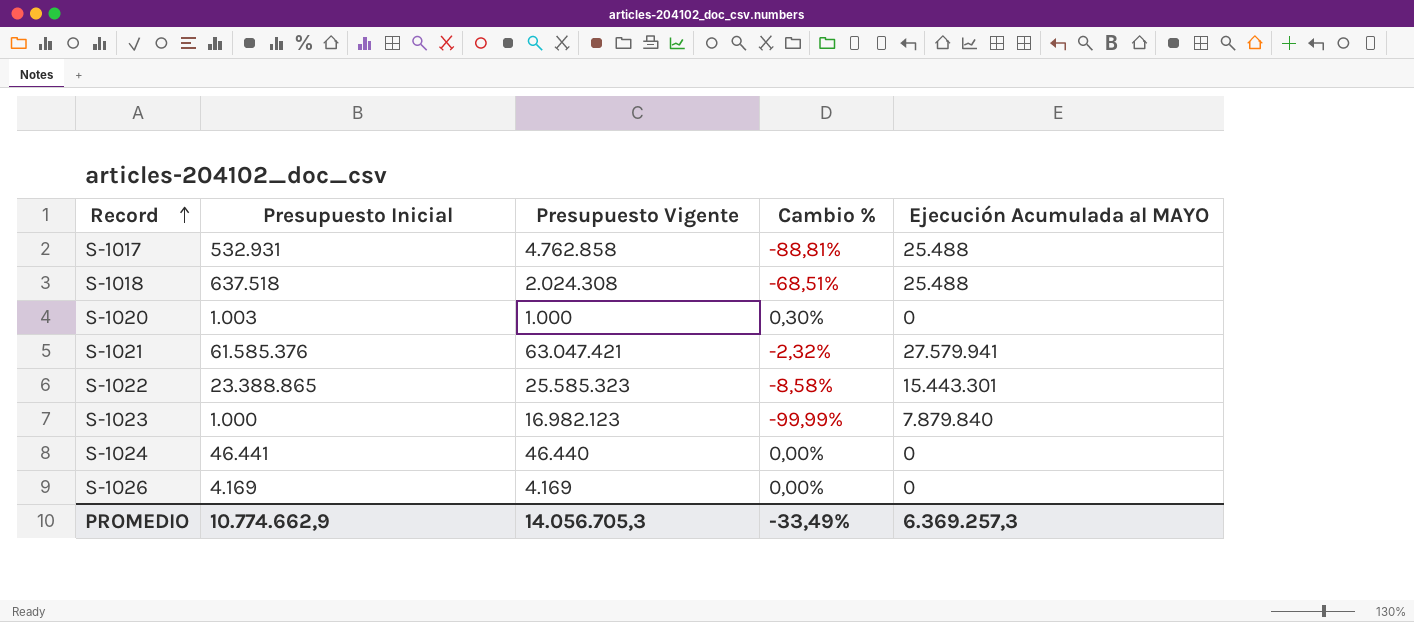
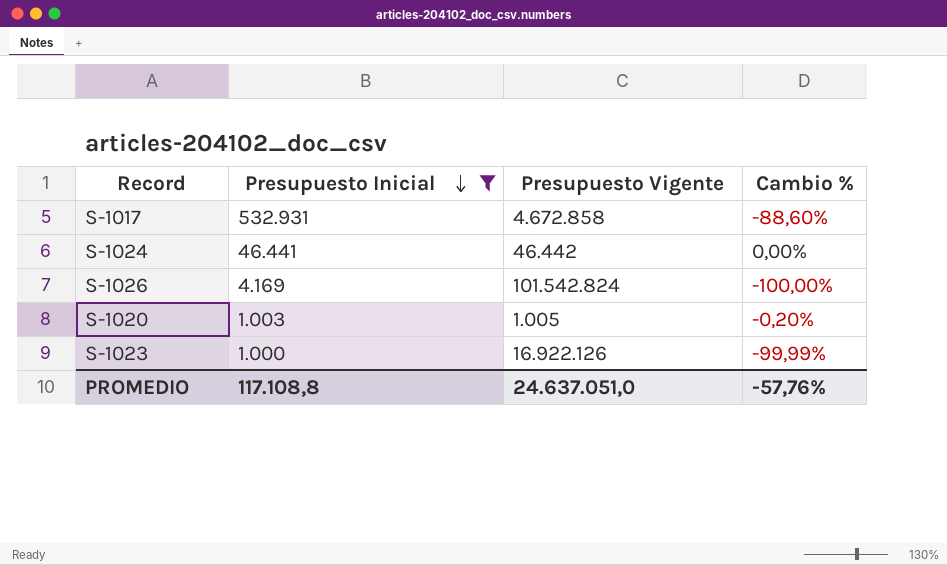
filter: none -> Presupuesto Inicial <= 532.931
row order: Record ascending -> Presupuesto Inicial descending
column Ejecución Acumulada al MAYO | position: 5 -> none
S-1017 | Presupuesto Vigente: 4.762.858 -> 4.672.858
S-1017 | Cambio %: -88,81% -> -88,60%
S-1024 | Presupuesto Vigente: 46.440 -> 46.442
S-1026 | Presupuesto Vigente: 4.169 -> 101.542.824
S-1026 | Cambio %: 0,00% -> -100,00%
S-1020 | Presupuesto Vigente: 1.000 -> 1.005
S-1020 | Cambio %: 0,30% -> -0,20%
S-1023 | Presupuesto Vigente: 16.982.123 -> 16.922.126
PROMEDIO | Presupuesto Inicial: 10.774.662,9 -> 117.108,8
PROMEDIO | Presupuesto Vigente: 14.056.705,3 -> 24.637.051,0
PROMEDIO | Cambio %: -33,49% -> -57,76%

